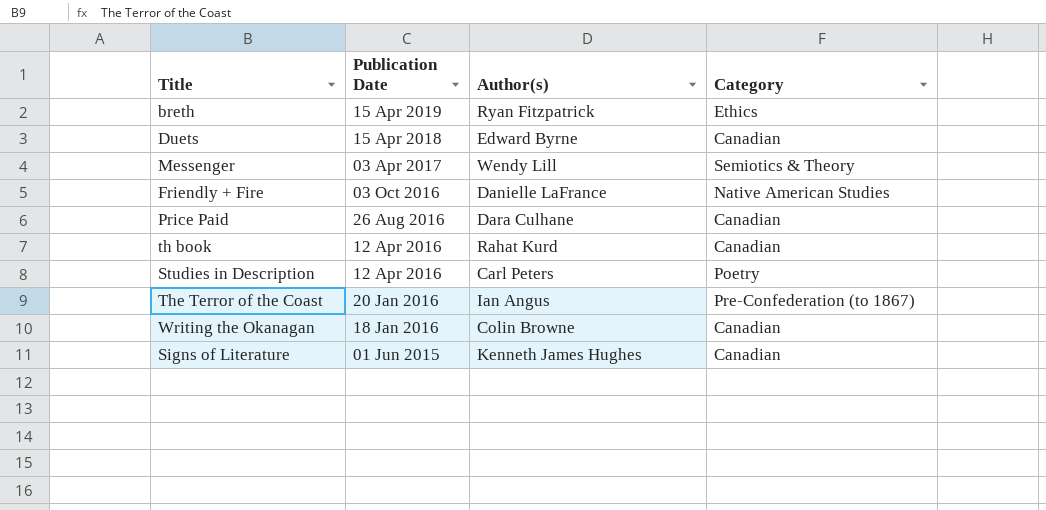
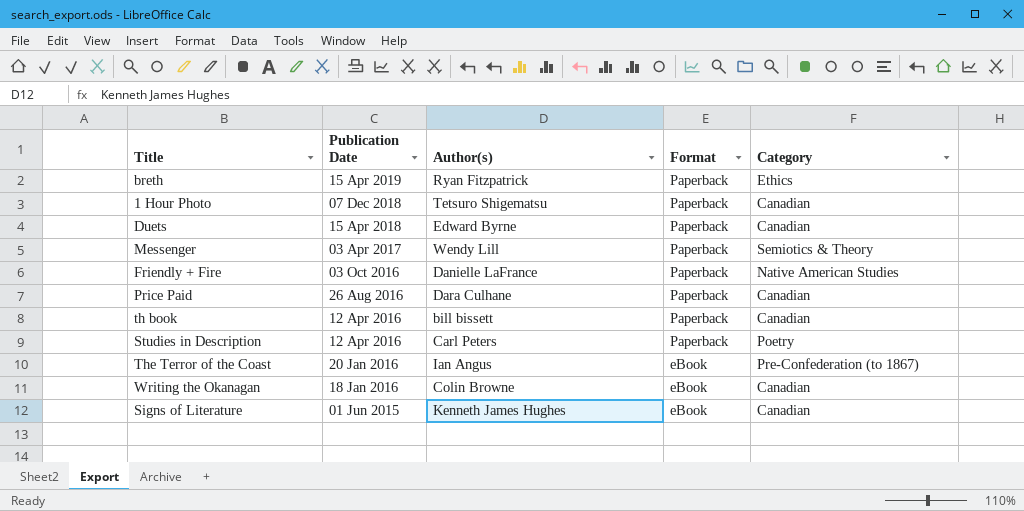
column Format | position: none -> 4
row 1 Hour Photo: none -> 07 Dec 2018 | Tetsuro Shigematsu | Paperback | Canadian
th book | Author(s): Rahat Kurd -> bill bissett

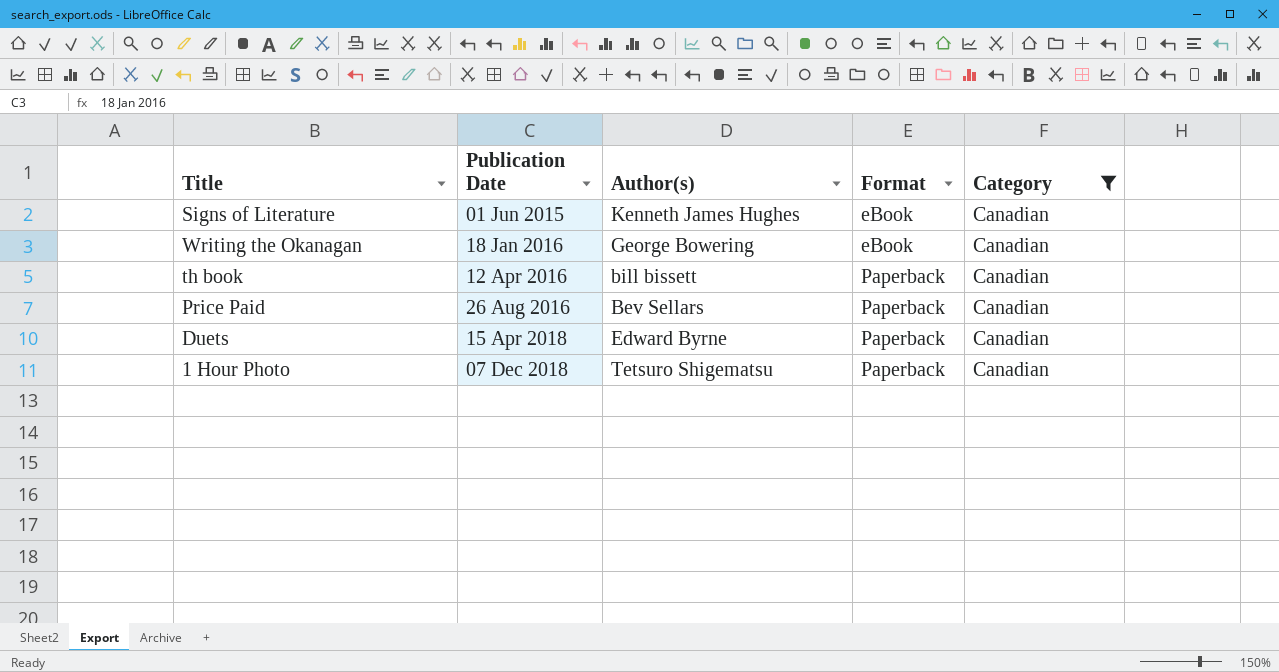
filter: none -> Category = Canadian
row order: Publication Date descending -> Publication Date ascending
Writing the Okanagan | Author(s): Colin Browne -> George Bowering
Price Paid | Author(s): Dara Culhane -> Bev Sellars

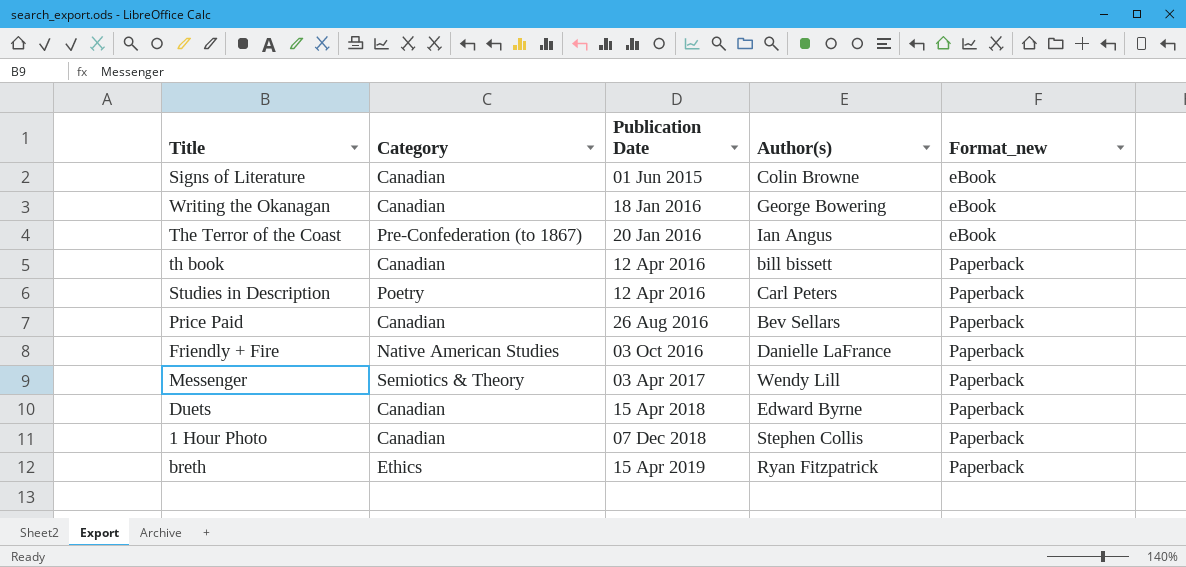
filter: Category = Canadian -> none
column Category | position: 5 -> 2
column name: Format -> Format_new
Signs of Literature | Author(s): Kenneth James Hughes -> Colin Browne
1 Hour Photo | Author(s): Tetsuro Shigematsu -> Stephen Collis

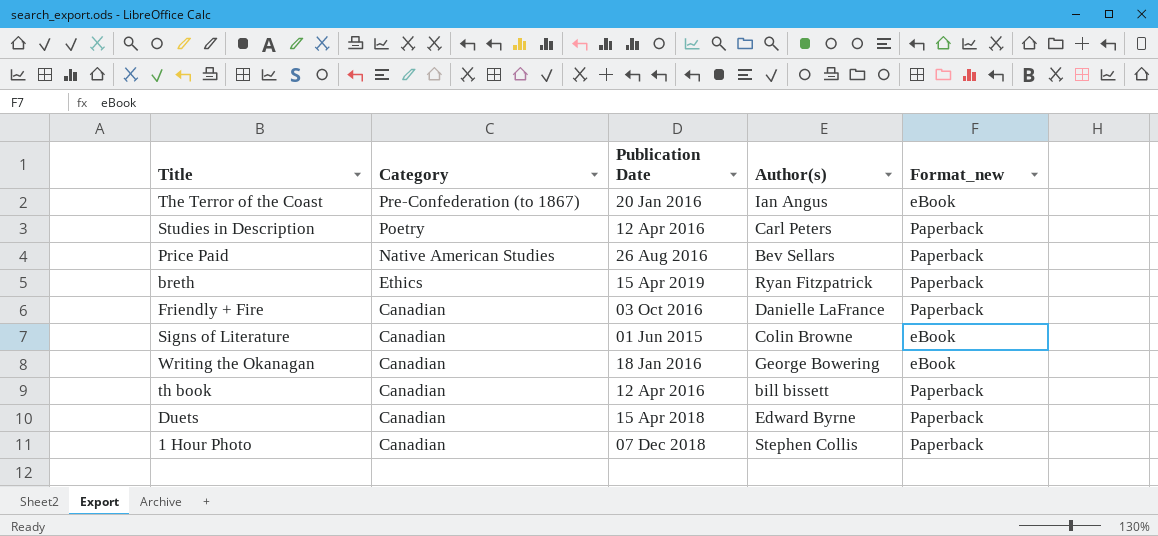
row order: Publication Date ascending -> Category descending
row Messenger: Semiotics & Theory | 03 Apr 2017 | Wendy Lill | Paperback -> none
Price Paid | Category: Canadian -> Native American Studies
Friendly + Fire | Category: Native American Studies -> Canadian

